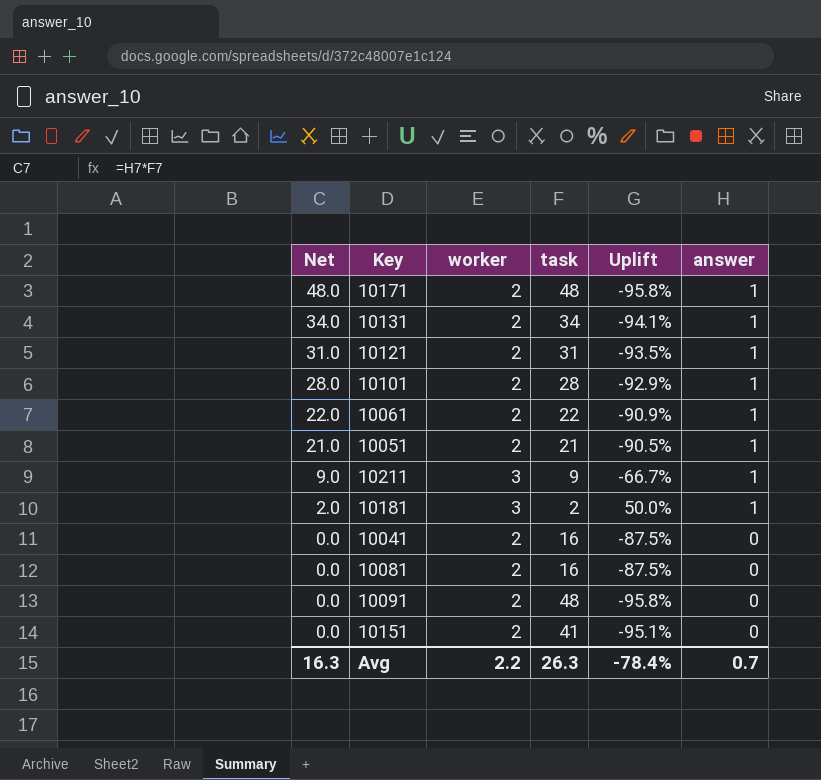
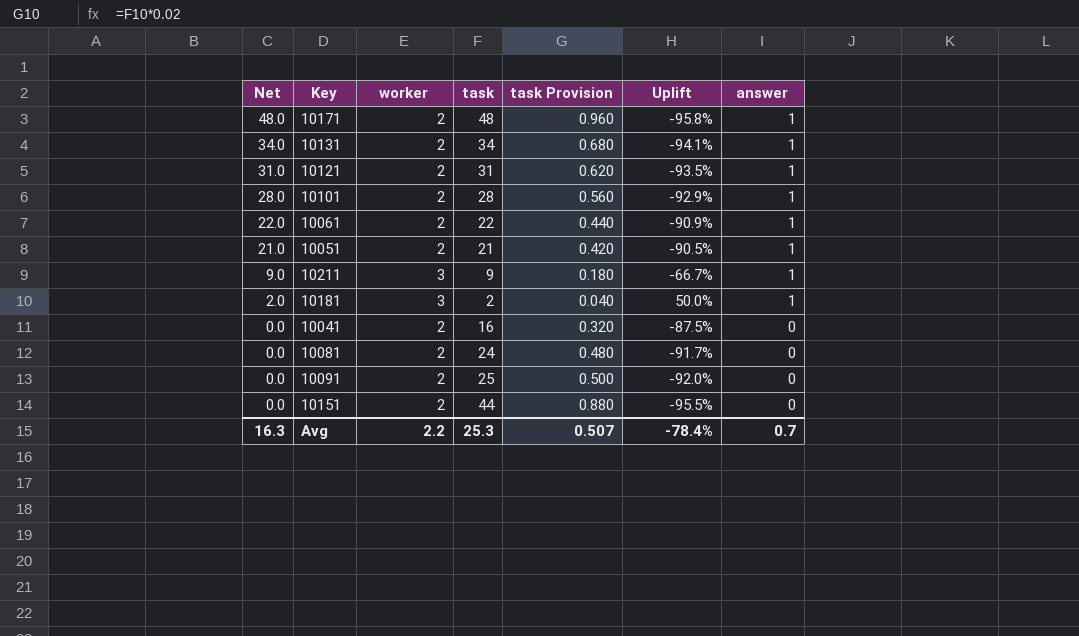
column task Provision | formula: none -> [task] * 0.02
10081 | task: 16 -> 24
10081 | Uplift: -87.5% -> -91.7%
10091 | task: 48 -> 25
10091 | Uplift: -95.8% -> -92.0%
10151 | task: 41 -> 44
10151 | Uplift: -95.1% -> -95.5%
Avg | task: 26.3 -> 25.3

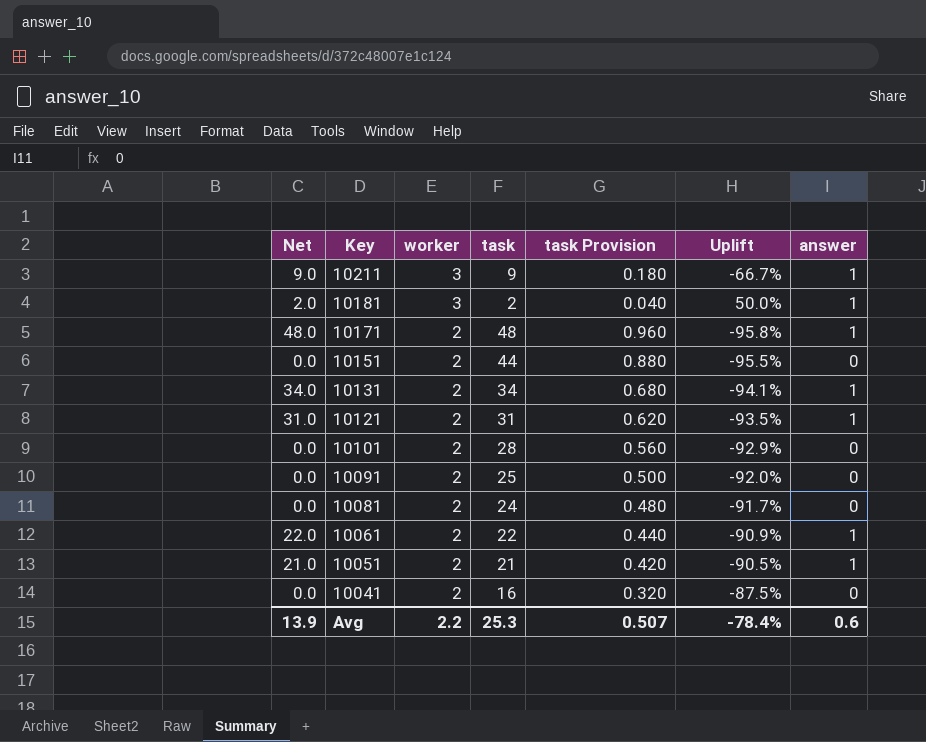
row order: Net descending -> Key descending
10101 | Net: 28.0 -> 0.0
10101 | answer: 1 -> 0
Avg | Net: 16.3 -> 13.9
Avg | answer: 0.7 -> 0.6

